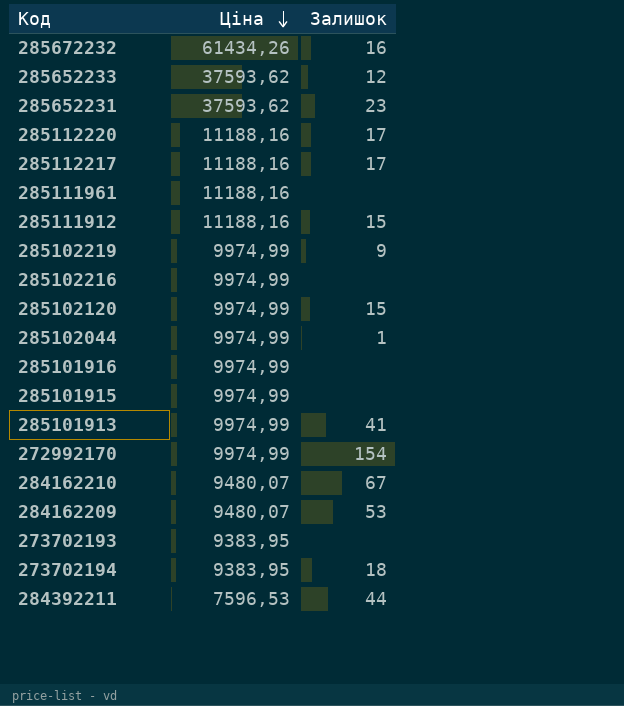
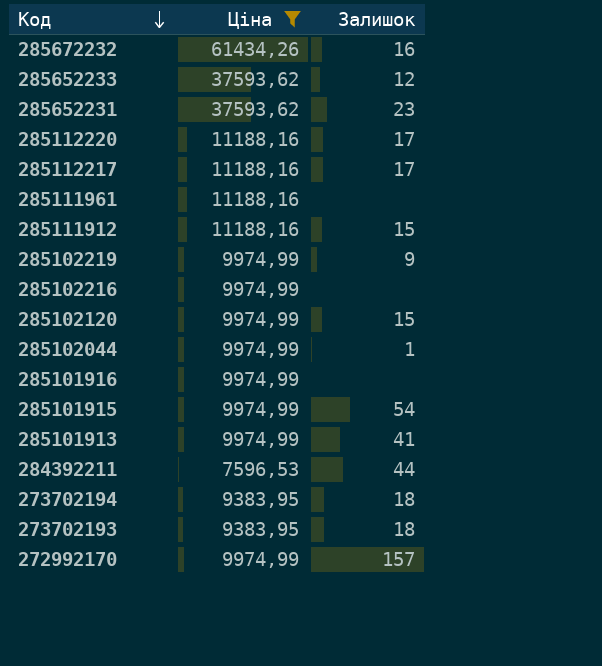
filter: none -> Ціна != 9480,07
row order: Ціна descending -> Код descending
285101915 | Залишок: none -> 54
273702193 | Залишок: none -> 18
272992170 | Залишок: 154 -> 157

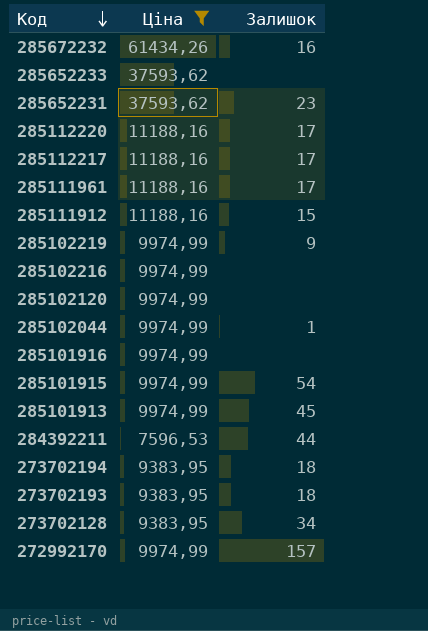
285652233 | Залишок: 12 -> none
285111961 | Залишок: none -> 17
285102120 | Залишок: 15 -> none
285101913 | Залишок: 41 -> 45
row 273702128: none -> 9383,95 | 34

